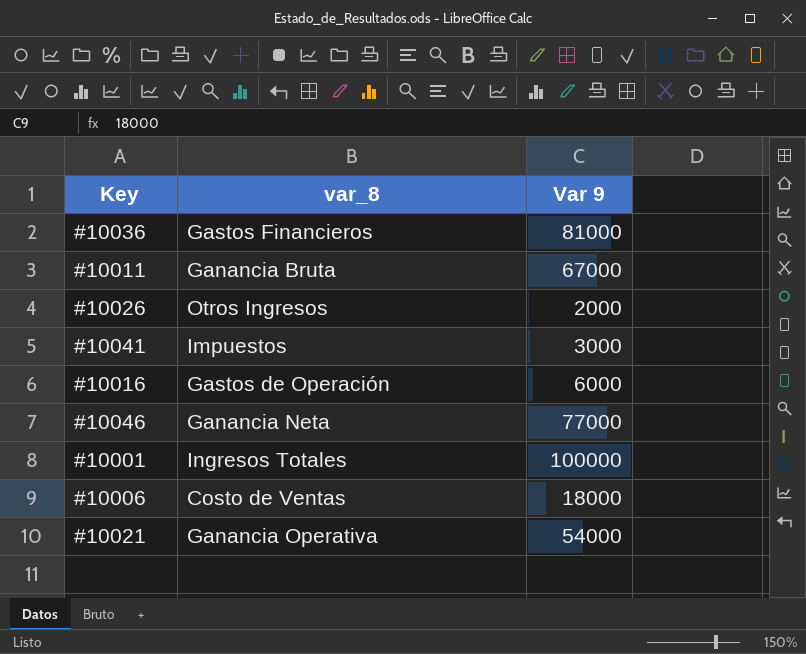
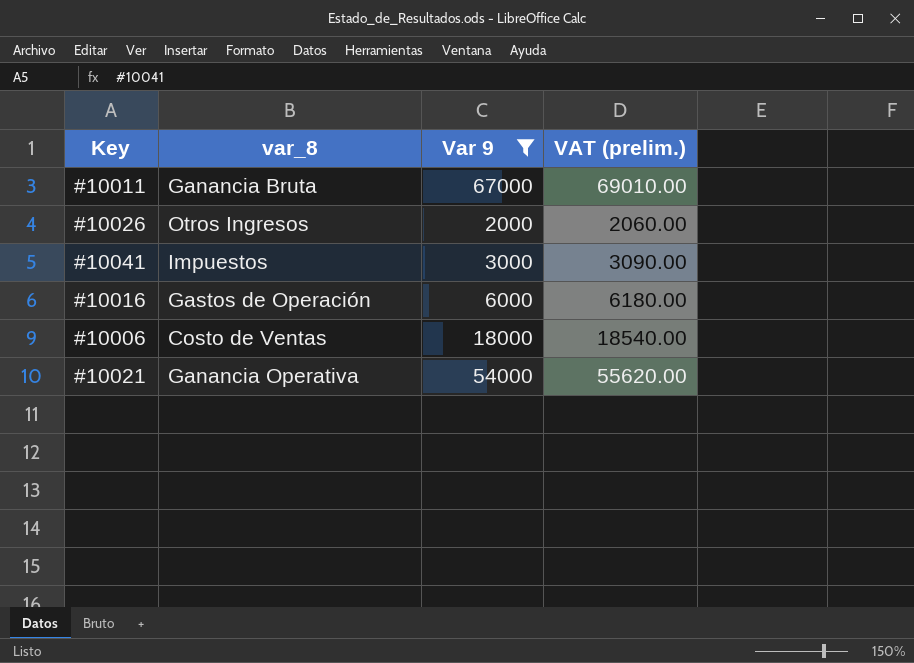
filter: none -> Var 9 <= 67000
column VAT (prelim.) | formula: none -> [Var 9] * 1.03

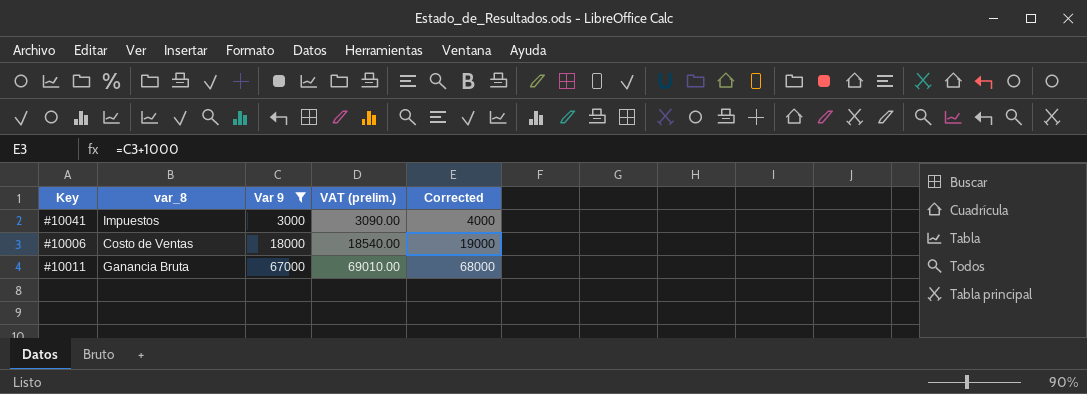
row order: none -> Var 9 ascending
column Corrected | formula: none -> [Var 9] + 1000
row #10026: Otros Ingresos | 2000 | 2060.00 -> none
row #10016: Gastos de Operación | 6000 | 6180.00 -> none
row #10021: Ganancia Operativa | 54000 | 55620.00 -> none

